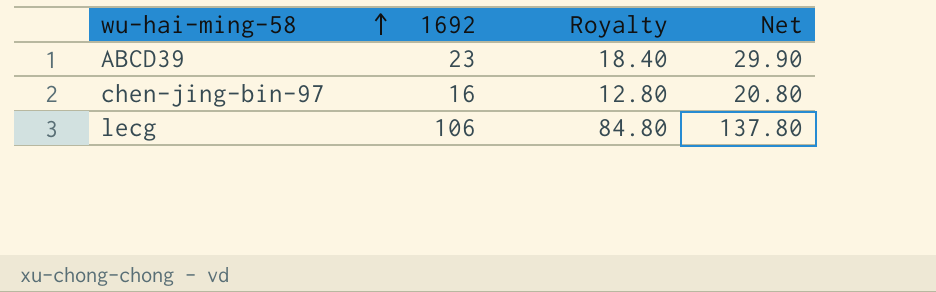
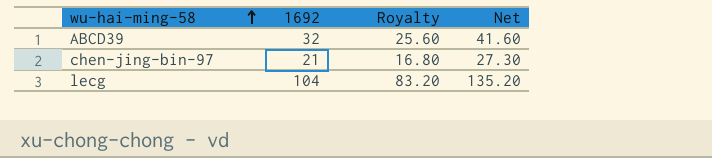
ABCD39 | 1692: 23 -> 32
ABCD39 | Royalty: 18.40 -> 25.60
ABCD39 | Net: 29.90 -> 41.60
chen-jing-bin-97 | 1692: 16 -> 21
chen-jing-bin-97 | Royalty: 12.80 -> 16.80
chen-jing-bin-97 | Net: 20.80 -> 27.30
lecg | 1692: 106 -> 104
lecg | Royalty: 84.80 -> 83.20
lecg | Net: 137.80 -> 135.20

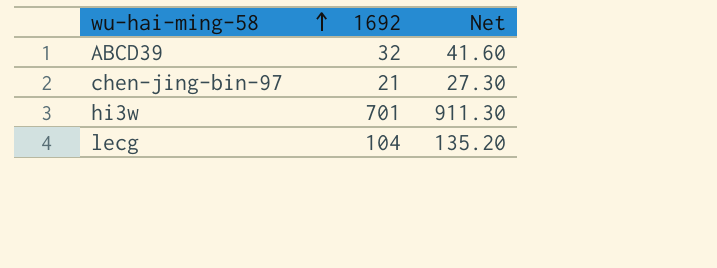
column Royalty | formula: [1692] * 0.8 -> none
row hi3w: none -> 701 | 911.30

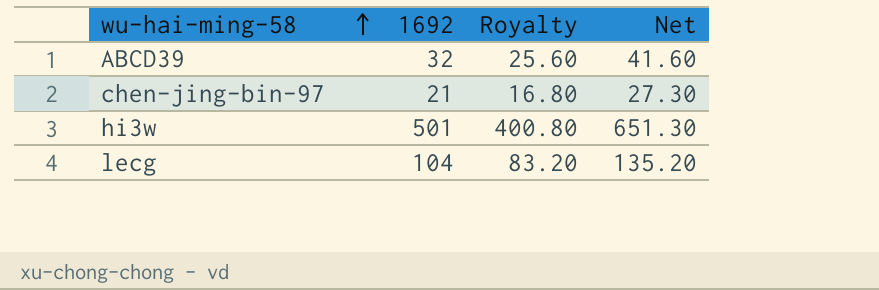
column Royalty | formula: none -> [1692] * 0.8
hi3w | 1692: 701 -> 501
hi3w | Net: 911.30 -> 651.30

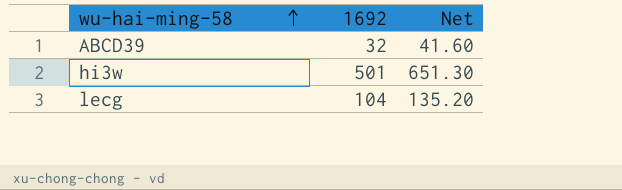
column Royalty | formula: [1692] * 0.8 -> none
row chen-jing-bin-97: 21 | 16.80 | 27.30 -> none

